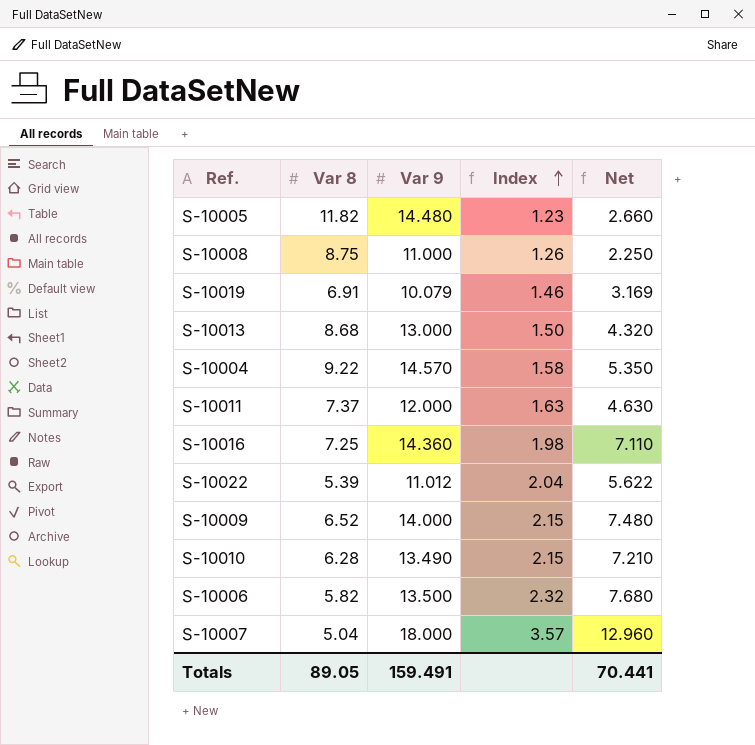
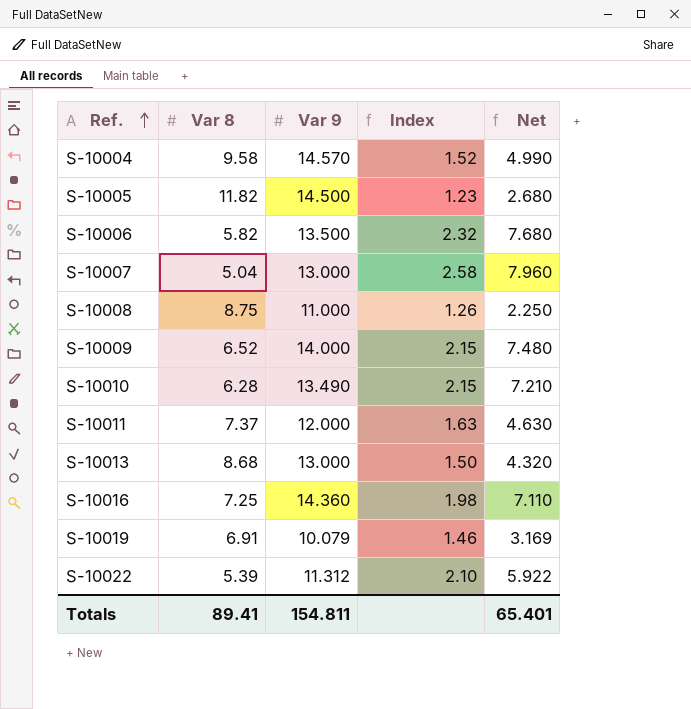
row order: Index ascending -> Ref. ascending
S-10004 | Var 8: 9.22 -> 9.58
S-10004 | Index: 1.58 -> 1.52
S-10004 | Net: 5.350 -> 4.990
S-10005 | Var 9: 14.480 -> 14.500
S-10005 | Net: 2.660 -> 2.680
S-10007 | Var 9: 18.000 -> 13.000
S-10007 | Index: 3.57 -> 2.58
S-10007 | Net: 12.960 -> 7.960
S-10022 | Var 9: 11.012 -> 11.312
S-10022 | Index: 2.04 -> 2.10
S-10022 | Net: 5.622 -> 5.922
Totals | Var 8: 89.05 -> 89.41
Totals | Var 9: 159.491 -> 154.811
Totals | Net: 70.441 -> 65.401

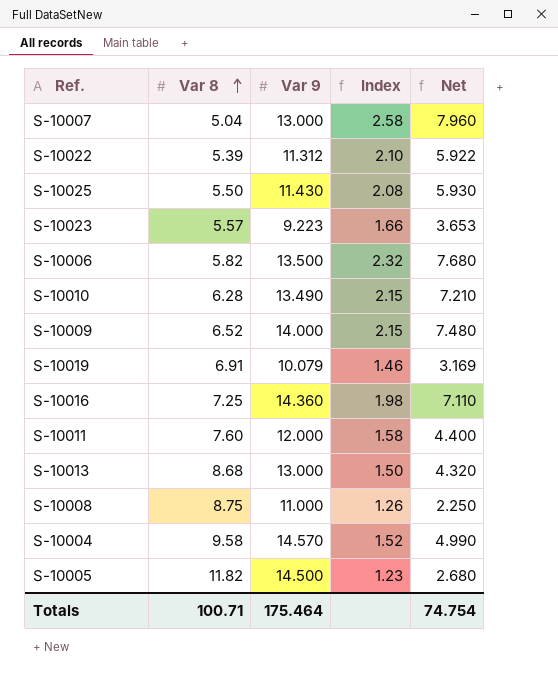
row order: Ref. ascending -> Var 8 ascending
row S-10025: none -> 5.50 | 11.430 | 2.08 | 5.930
row S-10023: none -> 5.57 | 9.223 | 1.66 | 3.653
S-10011 | Var 8: 7.37 -> 7.60
S-10011 | Index: 1.63 -> 1.58
S-10011 | Net: 4.630 -> 4.400
Totals | Var 8: 89.41 -> 100.71
Totals | Var 9: 154.811 -> 175.464
Totals | Net: 65.401 -> 74.754

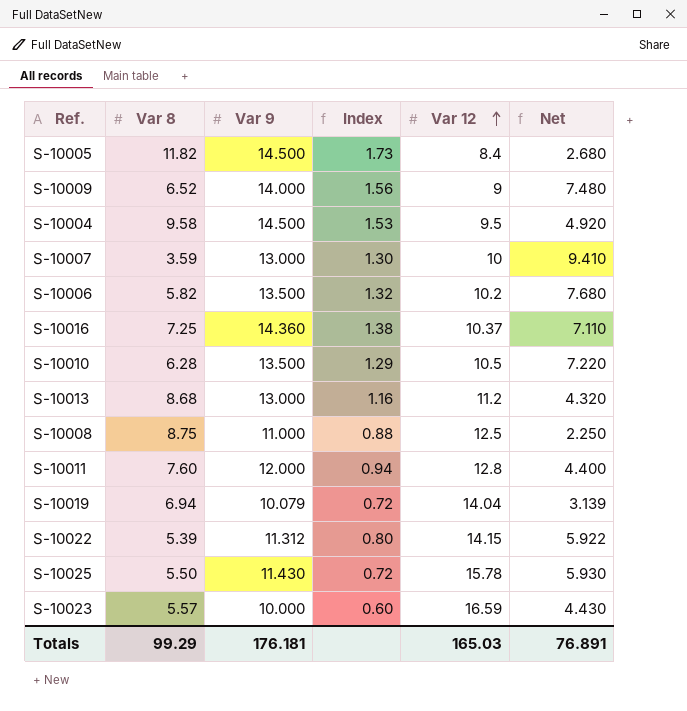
row order: Var 8 ascending -> Var 12 ascending
column Index | formula: [Var 9] / [Var 8] -> [Var 9] / [Var 12]
column Var 12 | position: none -> 5
S-10004 | Var 9: 14.570 -> 14.500
S-10004 | Net: 4.990 -> 4.920
S-10007 | Var 8: 5.04 -> 3.59
S-10007 | Net: 7.960 -> 9.410
S-10010 | Var 9: 13.490 -> 13.500
S-10010 | Net: 7.210 -> 7.220
S-10019 | Var 8: 6.91 -> 6.94
S-10019 | Net: 3.169 -> 3.139
S-10023 | Var 9: 9.223 -> 10.000
S-10023 | Net: 3.653 -> 4.430
Totals | Var 8: 100.71 -> 99.29
Totals | Var 9: 175.464 -> 176.181
Totals | Net: 74.754 -> 76.891

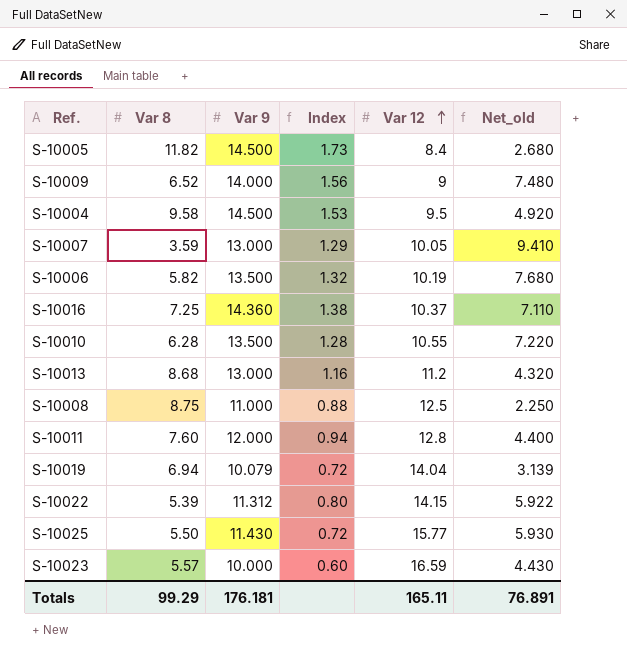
column name: Net -> Net_old
S-10007 | Index: 1.30 -> 1.29
S-10007 | Var 12: 10 -> 10.05
S-10006 | Var 12: 10.2 -> 10.19
S-10010 | Index: 1.29 -> 1.28
S-10010 | Var 12: 10.5 -> 10.55
S-10025 | Var 12: 15.78 -> 15.77
Totals | Var 12: 165.03 -> 165.11

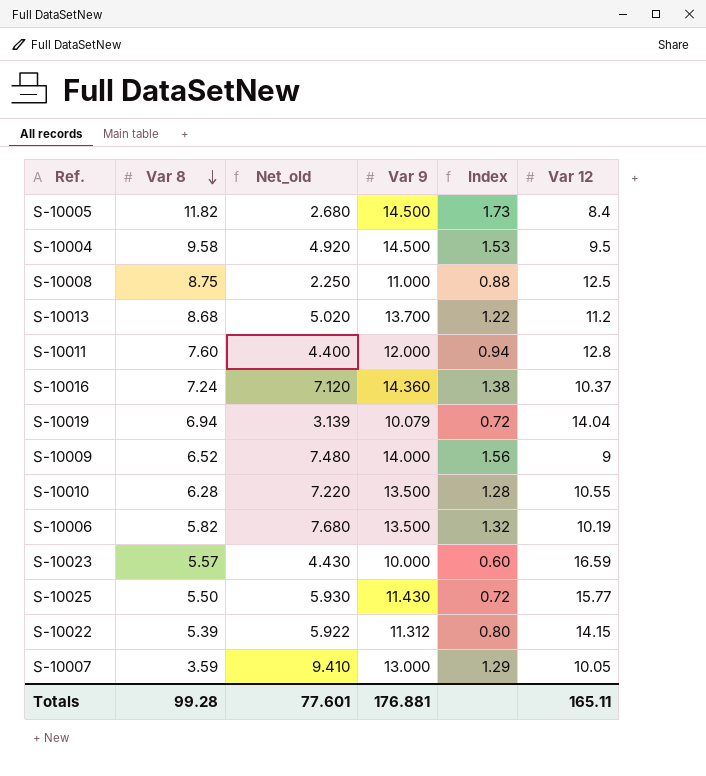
row order: Var 12 ascending -> Var 8 descending
column Net_old | position: 6 -> 3
S-10013 | Net_old: 4.320 -> 5.020
S-10013 | Var 9: 13.000 -> 13.700
S-10013 | Index: 1.16 -> 1.22
S-10016 | Var 8: 7.25 -> 7.24
S-10016 | Net_old: 7.110 -> 7.120
Totals | Var 8: 99.29 -> 99.28
Totals | Net_old: 76.891 -> 77.601
Totals | Var 9: 176.181 -> 176.881

